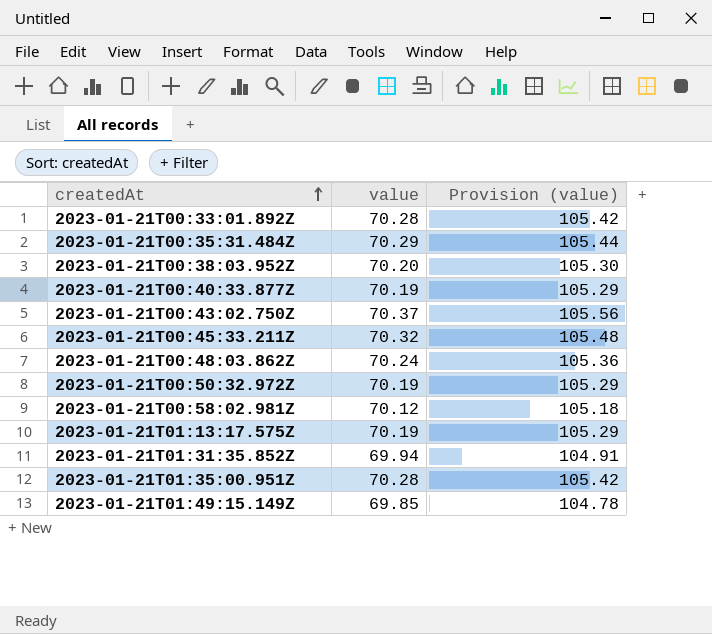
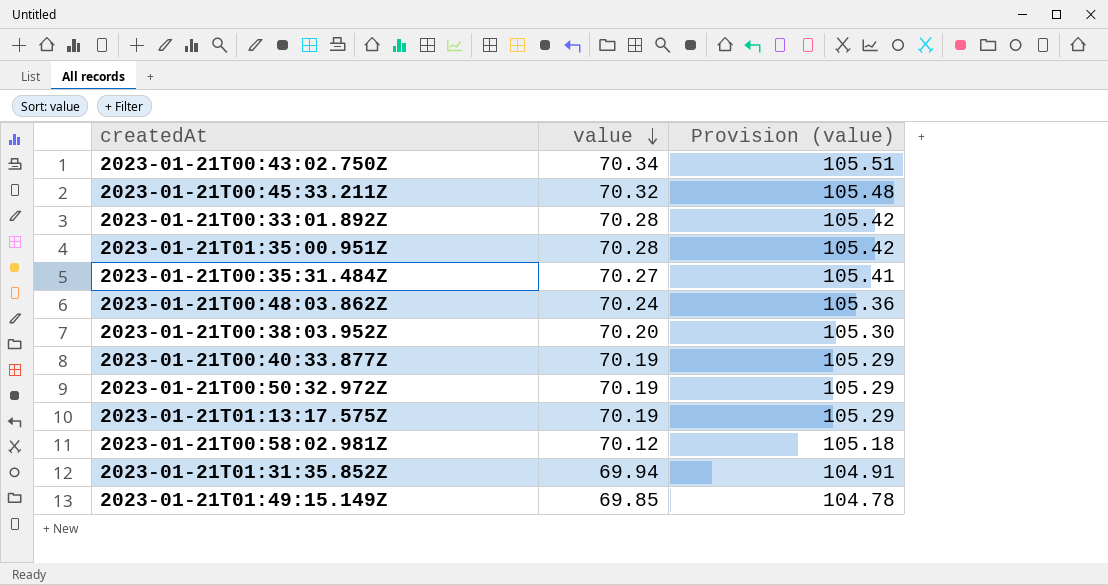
row order: createdAt ascending -> value descending
2023-01-21T00:43:02.750Z | value: 70.37 -> 70.34
2023-01-21T00:43:02.750Z | Provision (value): 105.56 -> 105.51
2023-01-21T00:35:31.484Z | value: 70.29 -> 70.27
2023-01-21T00:35:31.484Z | Provision (value): 105.44 -> 105.41

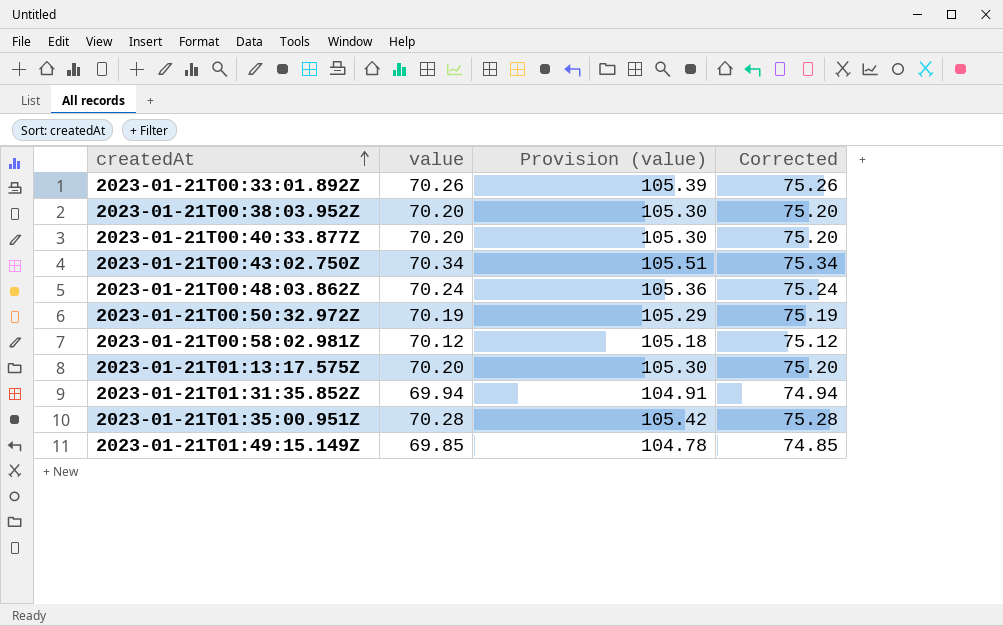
row order: value descending -> createdAt ascending
column Corrected | formula: none -> [value] + 5
row 2023-01-21T00:45:33.211Z: 70.32 | 105.48 -> none
row 2023-01-21T00:35:31.484Z: 70.27 | 105.41 -> none
2023-01-21T00:33:01.892Z | value: 70.28 -> 70.26
2023-01-21T00:33:01.892Z | Provision (value): 105.42 -> 105.39
2023-01-21T00:40:33.877Z | value: 70.19 -> 70.20
2023-01-21T00:40:33.877Z | Provision (value): 105.29 -> 105.30
2023-01-21T01:13:17.575Z | value: 70.19 -> 70.20
2023-01-21T01:13:17.575Z | Provision (value): 105.29 -> 105.30

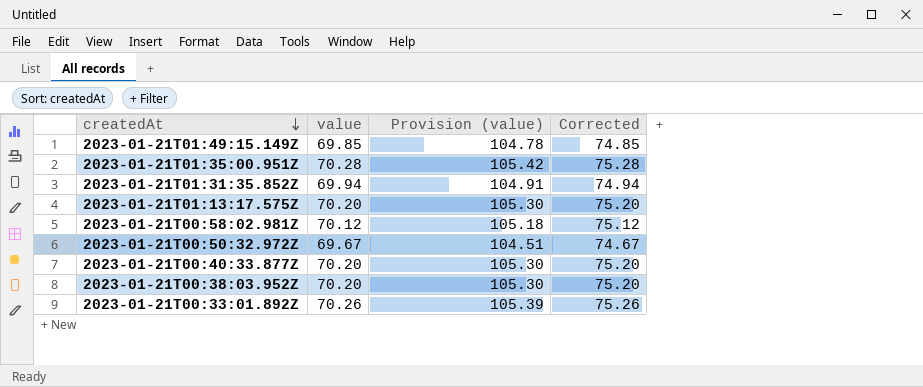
row order: createdAt ascending -> createdAt descending
row 2023-01-21T00:43:02.750Z: 70.34 | 105.51 | 75.34 -> none
row 2023-01-21T00:48:03.862Z: 70.24 | 105.36 | 75.24 -> none
2023-01-21T00:50:32.972Z | value: 70.19 -> 69.67
2023-01-21T00:50:32.972Z | Provision (value): 105.29 -> 104.51
2023-01-21T00:50:32.972Z | Corrected: 75.19 -> 74.67

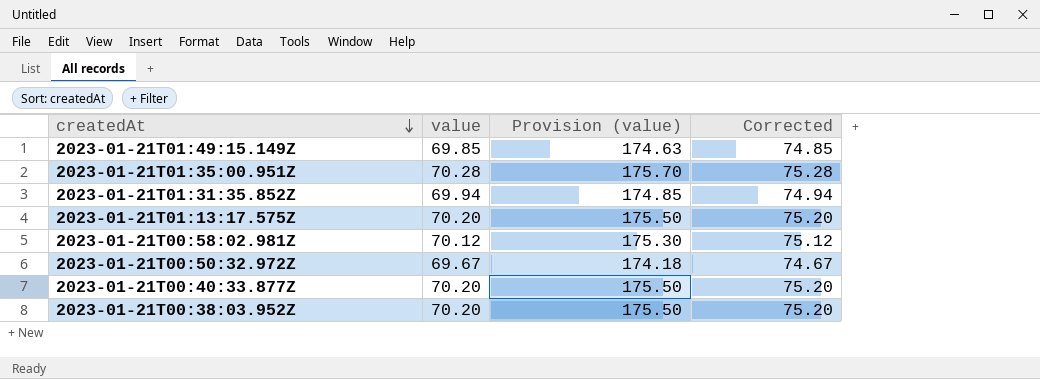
column Provision (value) | formula: [value] * 1.5 -> [value] * 2.5
row 2023-01-21T00:33:01.892Z: 70.26 | 105.39 | 75.26 -> none

